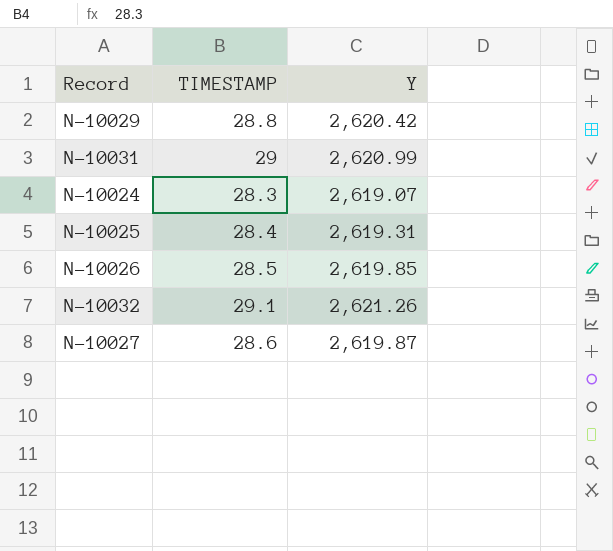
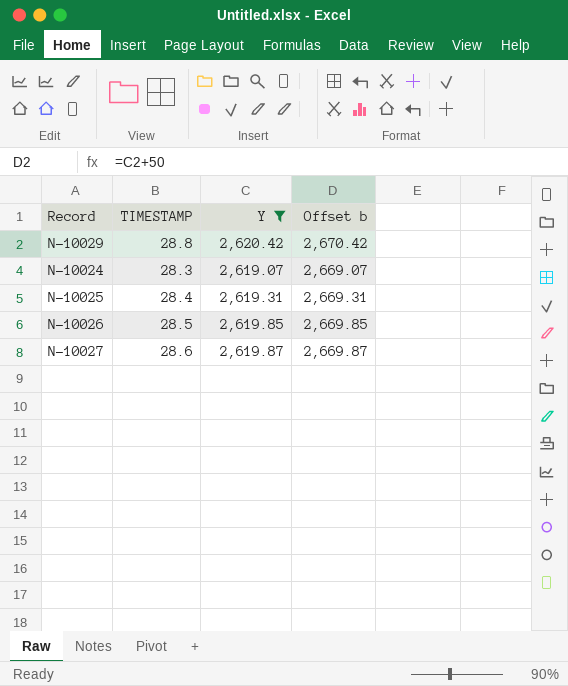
filter: none -> Y <= 2,620.42
column Offset b | formula: none -> [Y] + 50

